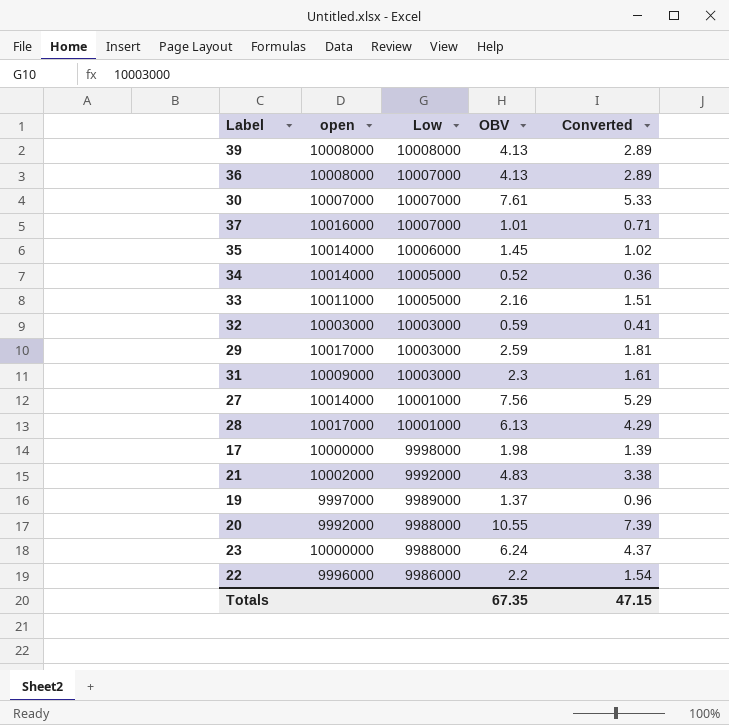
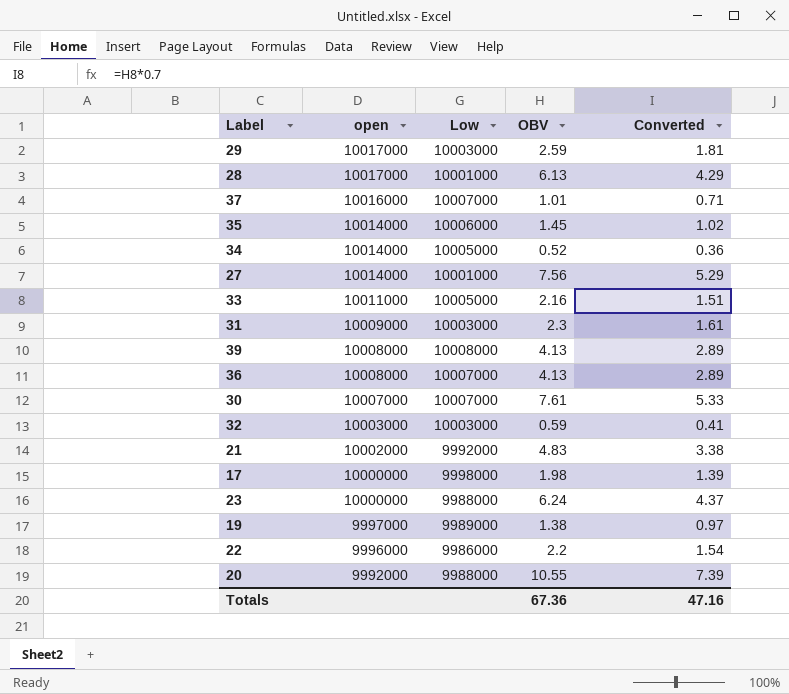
row order: Low descending -> open descending
19 | OBV: 1.37 -> 1.38
19 | Converted: 0.96 -> 0.97
Totals | OBV: 67.35 -> 67.36
Totals | Converted: 47.15 -> 47.16

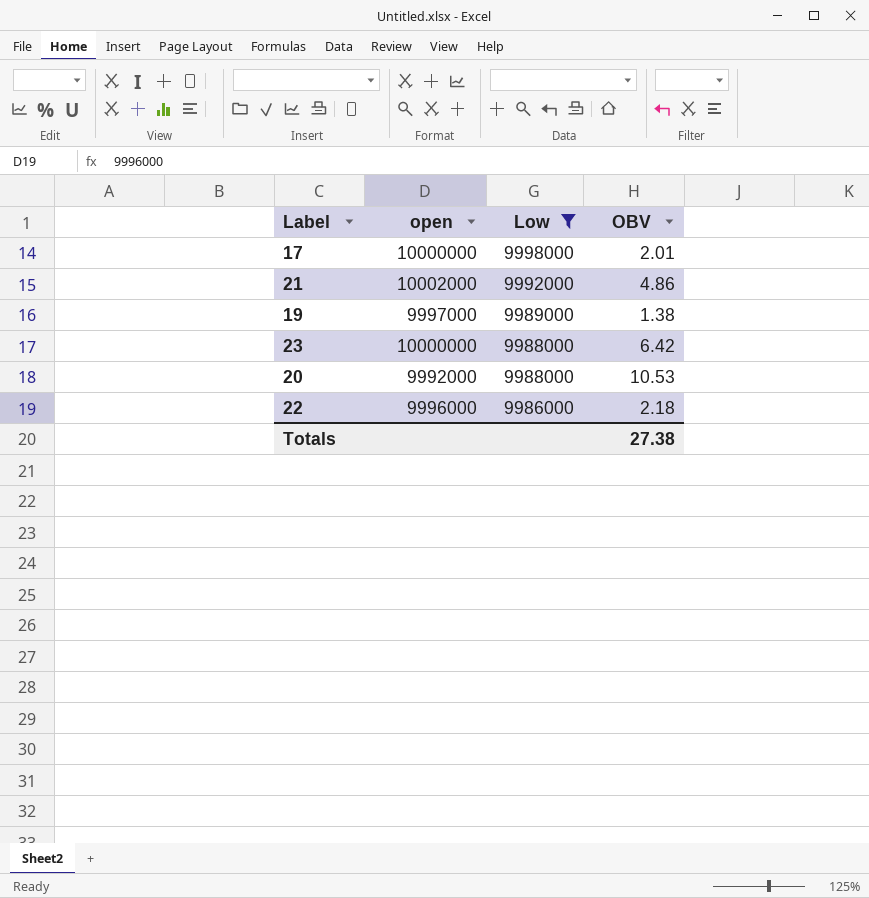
filter: none -> Low <= 9998000
row order: open descending -> Low descending
column Converted | formula: [OBV] * 0.7 -> none
17 | OBV: 1.98 -> 2.01
21 | OBV: 4.83 -> 4.86
23 | OBV: 6.24 -> 6.42
20 | OBV: 10.55 -> 10.53
22 | OBV: 2.2 -> 2.18
Totals | OBV: 67.36 -> 27.38

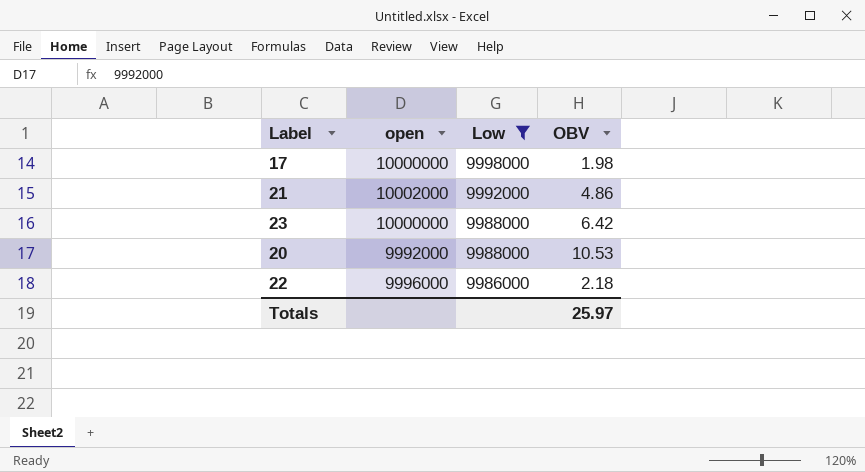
row 19: 9997000 | 9989000 | 1.38 -> none
17 | OBV: 2.01 -> 1.98
Totals | OBV: 27.38 -> 25.97

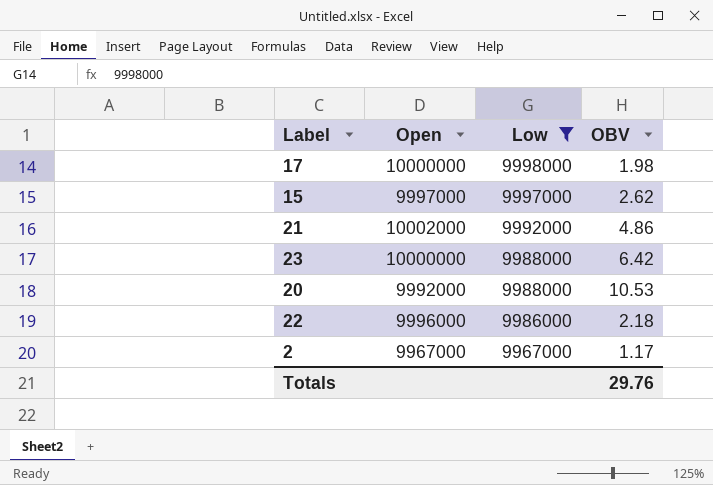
column name: open -> Open
row 15: none -> 9997000 | 9997000 | 2.62
row 2: none -> 9967000 | 9967000 | 1.17
Totals | OBV: 25.97 -> 29.76

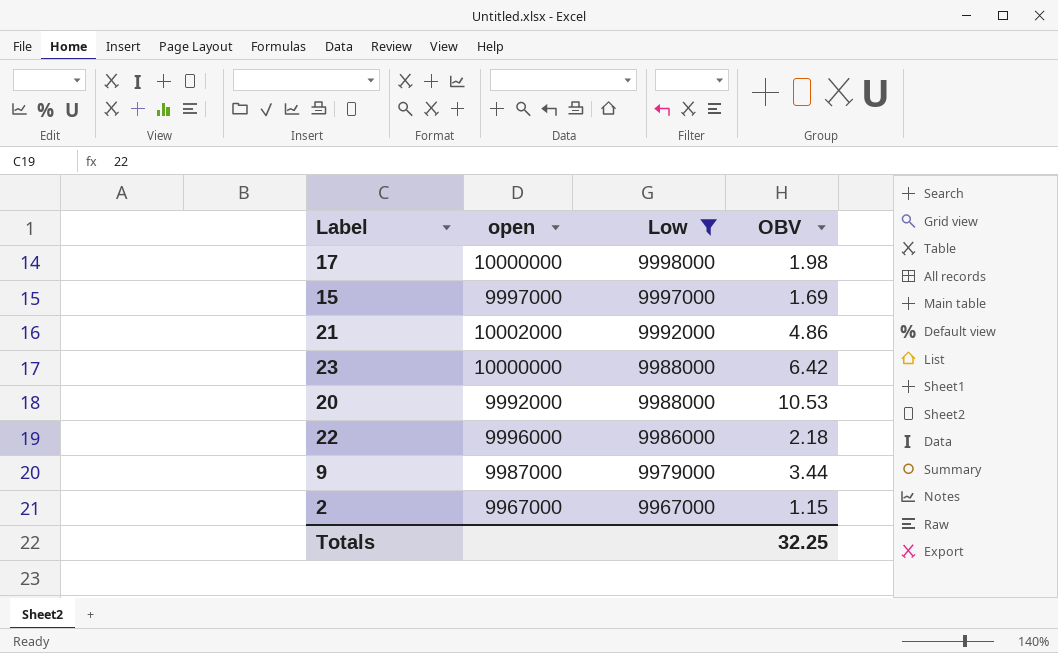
column name: Open -> open
15 | OBV: 2.62 -> 1.69
row 9: none -> 9987000 | 9979000 | 3.44
2 | OBV: 1.17 -> 1.15
Totals | OBV: 29.76 -> 32.25

